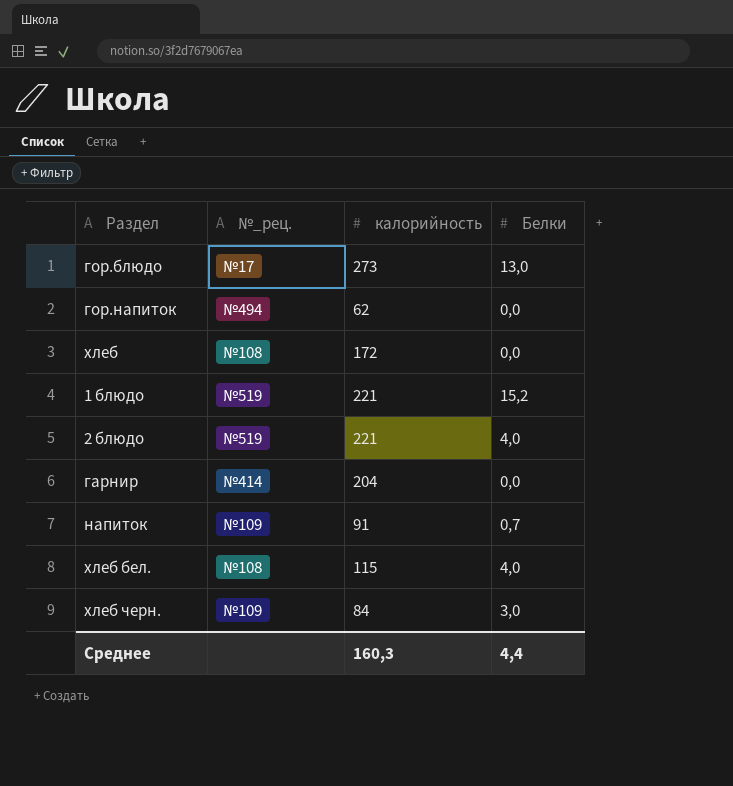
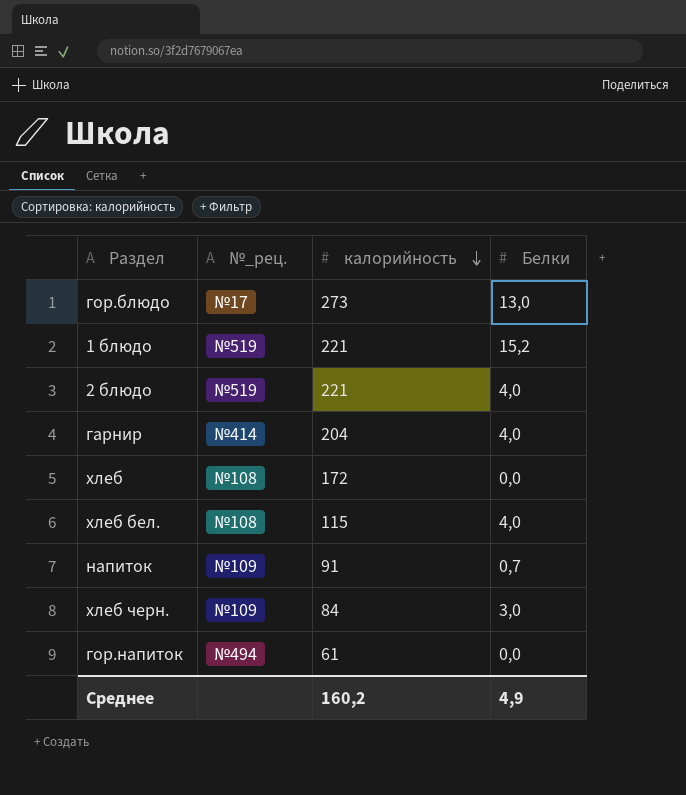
row order: none -> калорийность descending
гарнир | Белки: 0,0 -> 4,0
гор.напиток | калорийность: 62 -> 61
Среднее | калорийность: 160,3 -> 160,2
Среднее | Белки: 4,4 -> 4,9

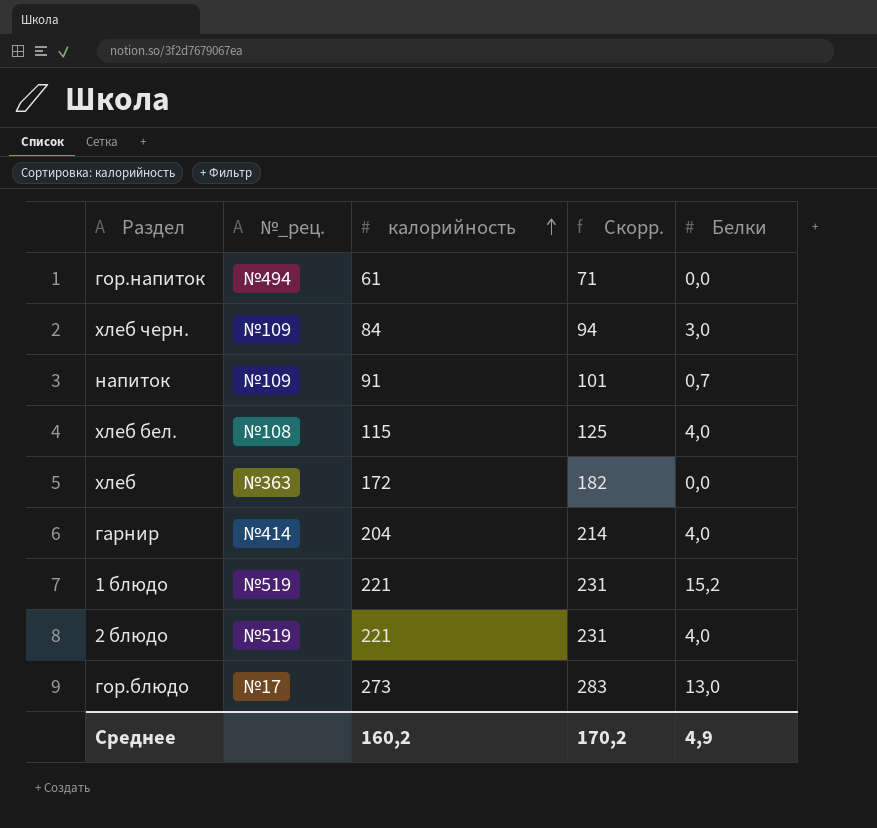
row order: калорийность descending -> калорийность ascending
column Скорр. | formula: none -> [калорийность] + 10
хлеб | №_рец.: №108 -> №363

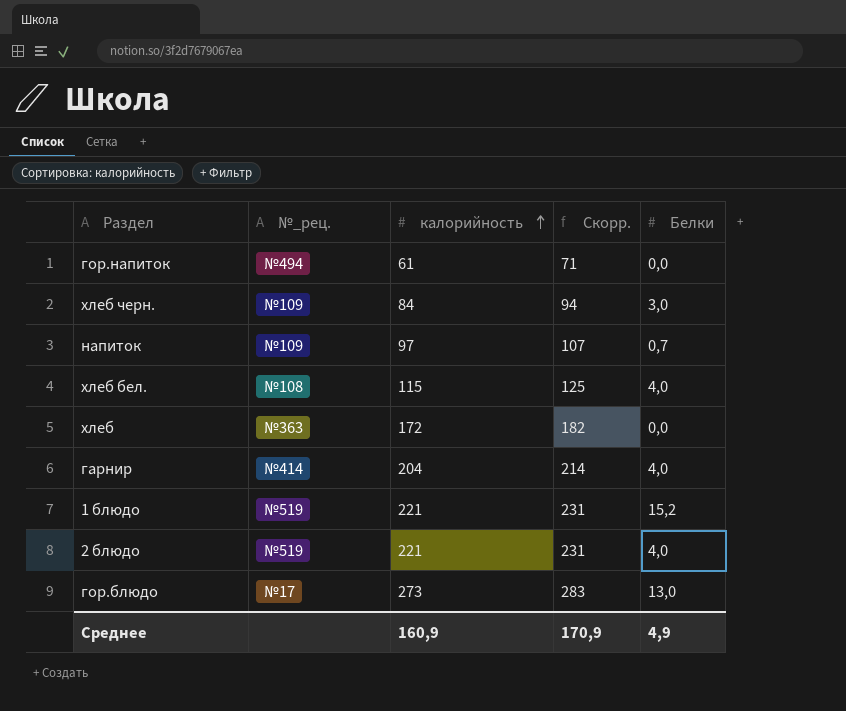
напиток | калорийность: 91 -> 97
напиток | Скорр.: 101 -> 107
Среднее | калорийность: 160,2 -> 160,9
Среднее | Скорр.: 170,2 -> 170,9

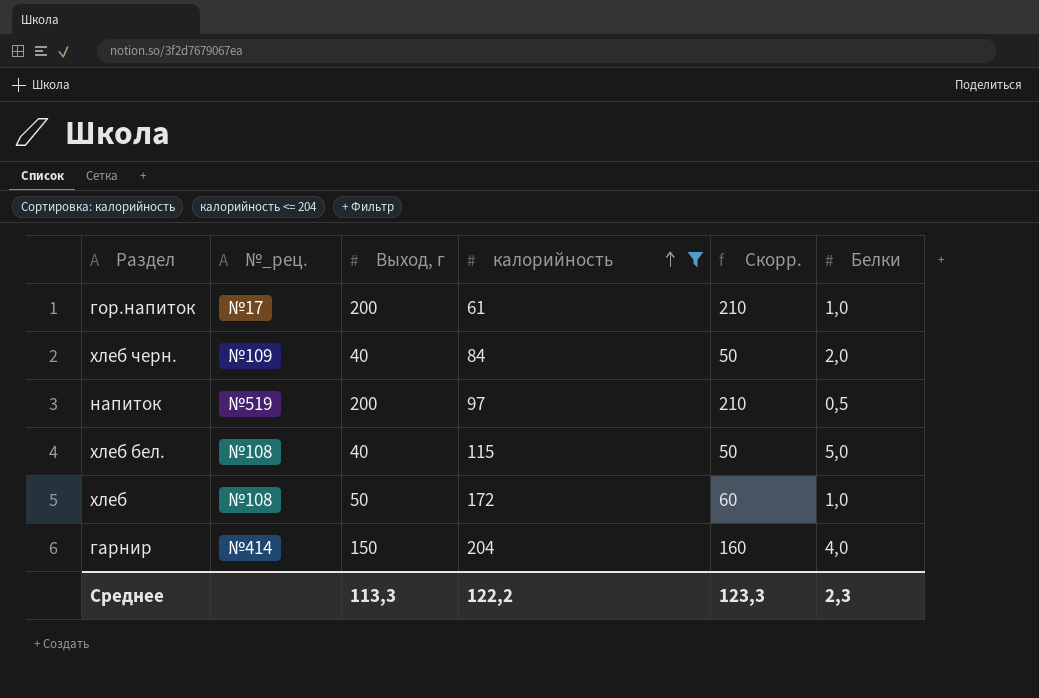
filter: none -> калорийность <= 204
column Выход, г | position: none -> 3
column Скорр. | formula: [калорийность] + 10 -> [Выход, г] + 10
гор.напиток | №_рец.: №494 -> №17
гор.напиток | Белки: 0,0 -> 1,0
хлеб черн. | Белки: 3,0 -> 2,0
напиток | №_рец.: №109 -> №519
напиток | Белки: 0,7 -> 0,5
хлеб бел. | Белки: 4,0 -> 5,0
хлеб | №_рец.: №363 -> №108
хлеб | Белки: 0,0 -> 1,0
Среднее | калорийность: 160,9 -> 122,2
Среднее | Скорр.: 170,9 -> 123,3
Среднее | Белки: 4,9 -> 2,3

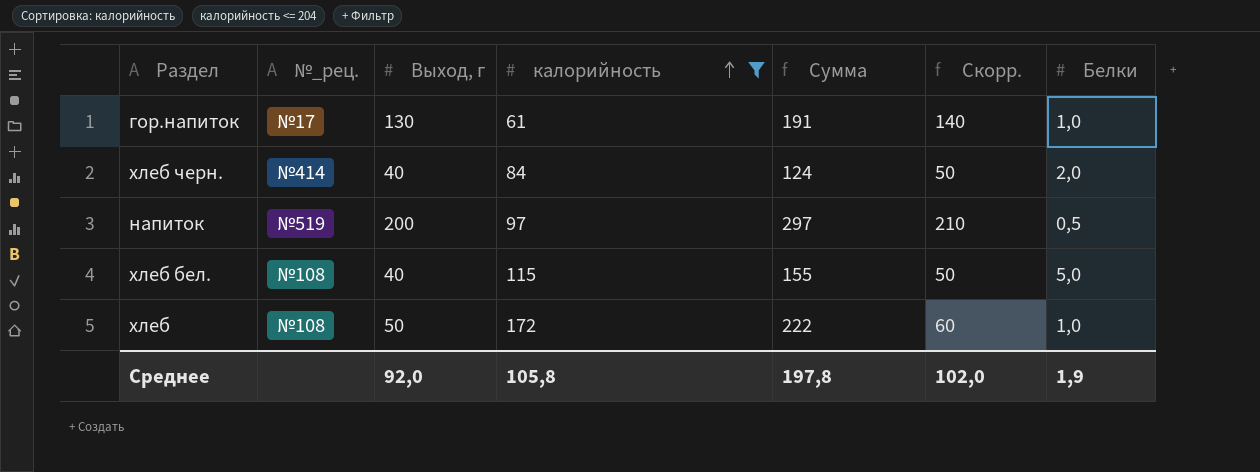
column Сумма | formula: none -> [Выход, г] + [калорийность]
row гарнир: №414 | 150 | 204 | 160 | 4,0 -> none
гор.напиток | Выход, г: 200 -> 130
гор.напиток | Скорр.: 210 -> 140
хлеб черн. | №_рец.: №109 -> №414
Среднее | Выход, г: 113,3 -> 92,0
Среднее | калорийность: 122,2 -> 105,8
Среднее | Скорр.: 123,3 -> 102,0
Среднее | Белки: 2,3 -> 1,9

